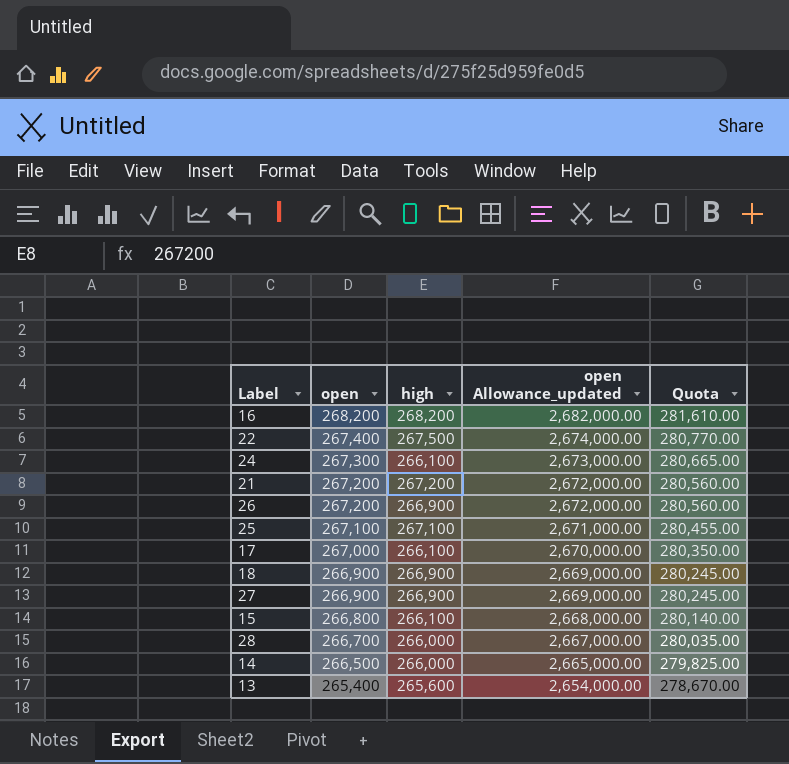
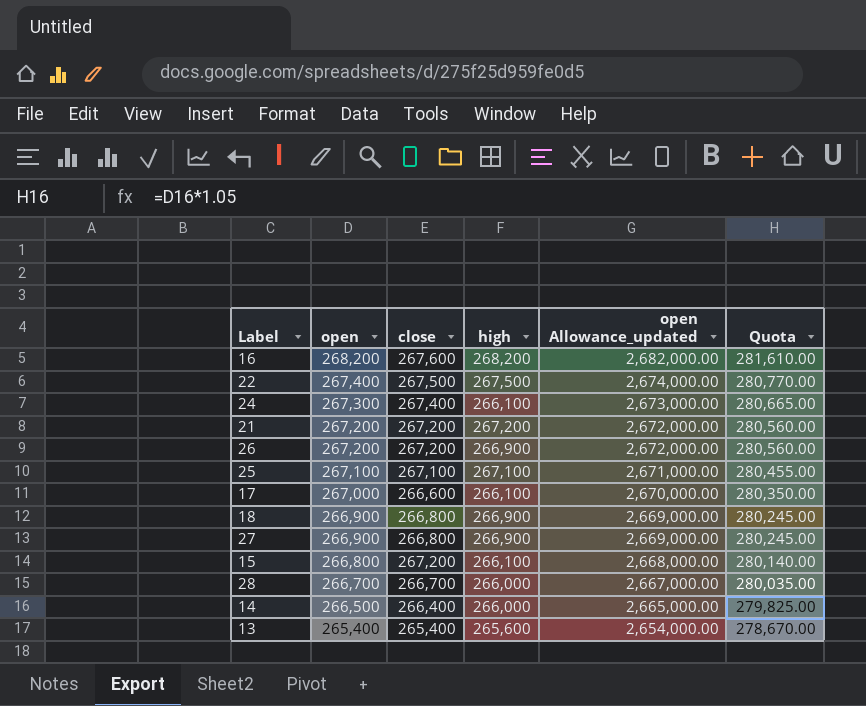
column close | position: none -> 3

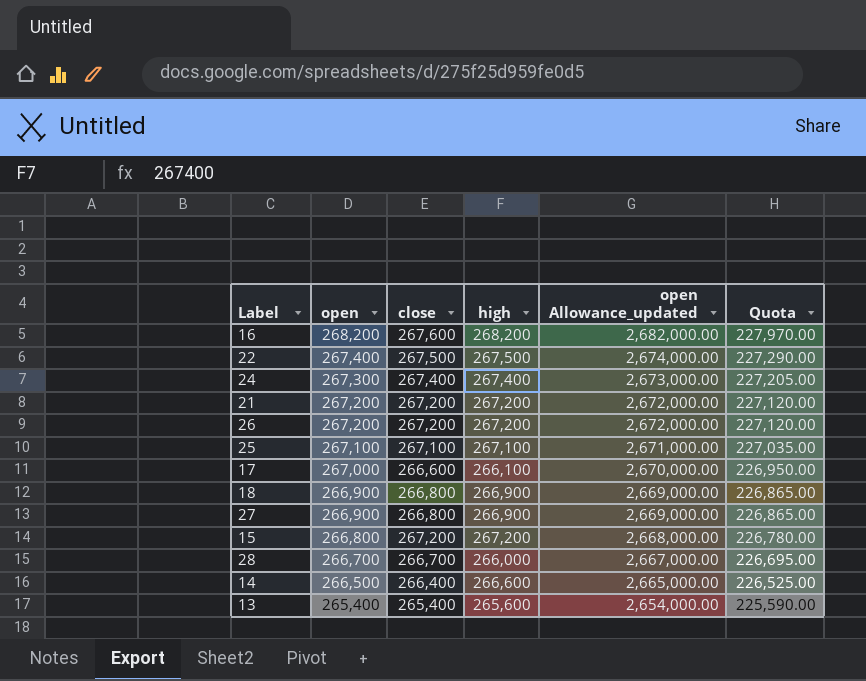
column Quota | formula: [open] * 1.05 -> [open] * 0.85
24 | high: 266,100 -> 267,400
26 | high: 266,900 -> 267,200
15 | high: 266,100 -> 267,200
14 | high: 266,000 -> 266,600

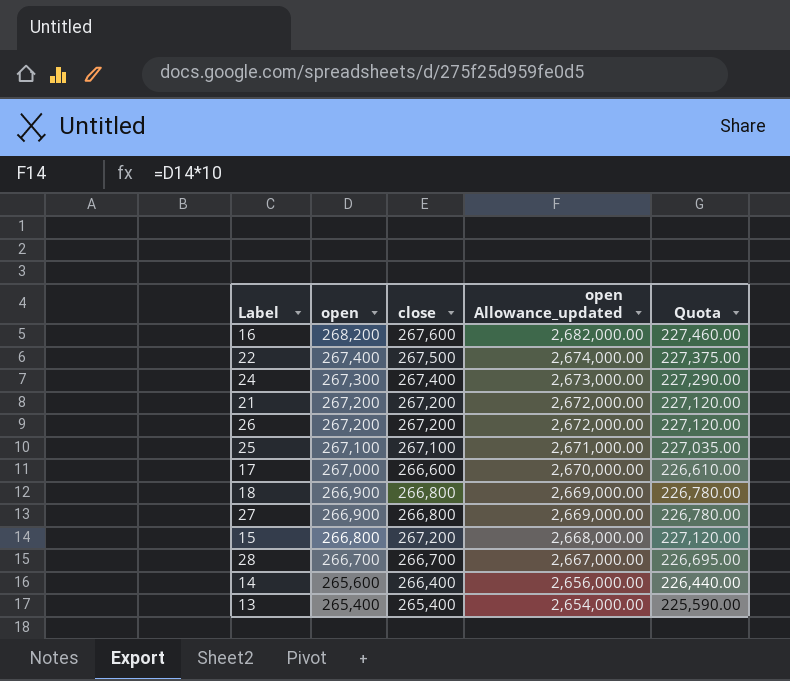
column high | position: 4 -> none
column Quota | formula: [open] * 0.85 -> [close] * 0.85
14 | open: 266,500 -> 265,600
14 | open Allowance_updated: 2,665,000.00 -> 2,656,000.00

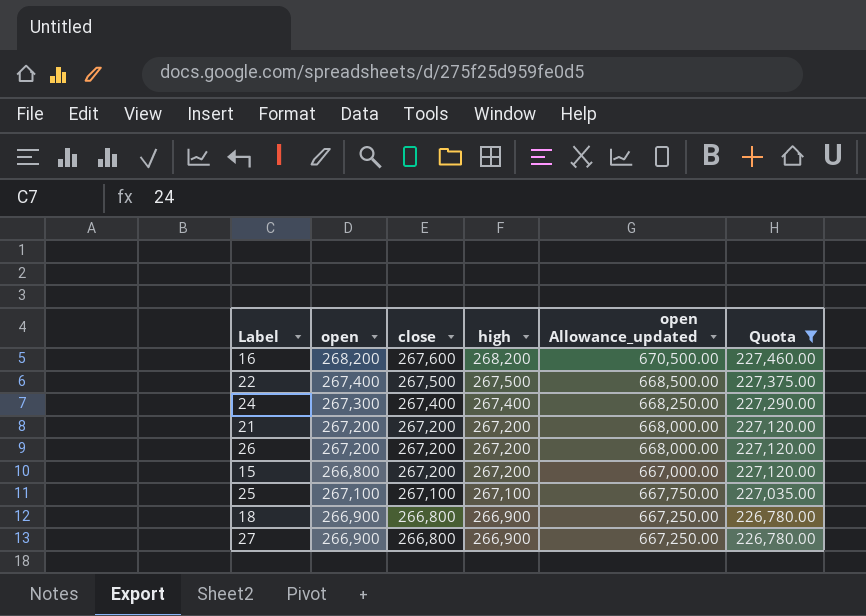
filter: none -> Quota >= 226,780.00
row order: open descending -> close descending
column high | position: none -> 4
column open Allowance_updated | formula: [open] * 10 -> [open] * 2.5

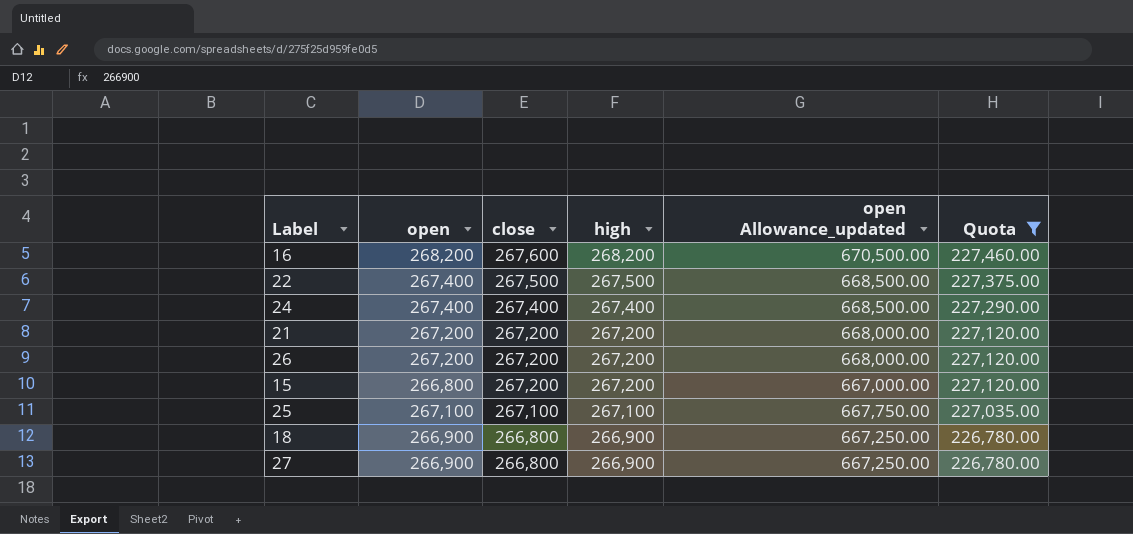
24 | open: 267,300 -> 267,400
24 | open Allowance_updated: 668,250.00 -> 668,500.00

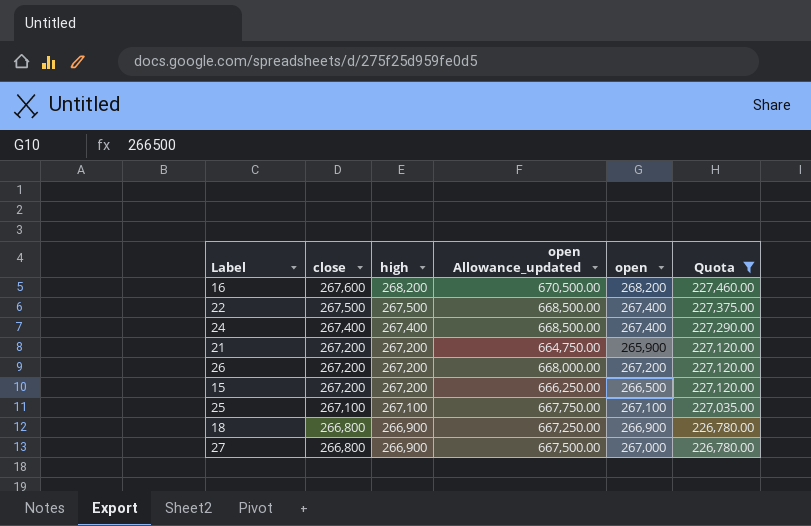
column open | position: 2 -> 5
21 | open Allowance_updated: 668,000.00 -> 664,750.00
21 | open: 267,200 -> 265,900
15 | open Allowance_updated: 667,000.00 -> 666,250.00
15 | open: 266,800 -> 266,500
27 | open Allowance_updated: 667,250.00 -> 667,500.00
27 | open: 266,900 -> 267,000

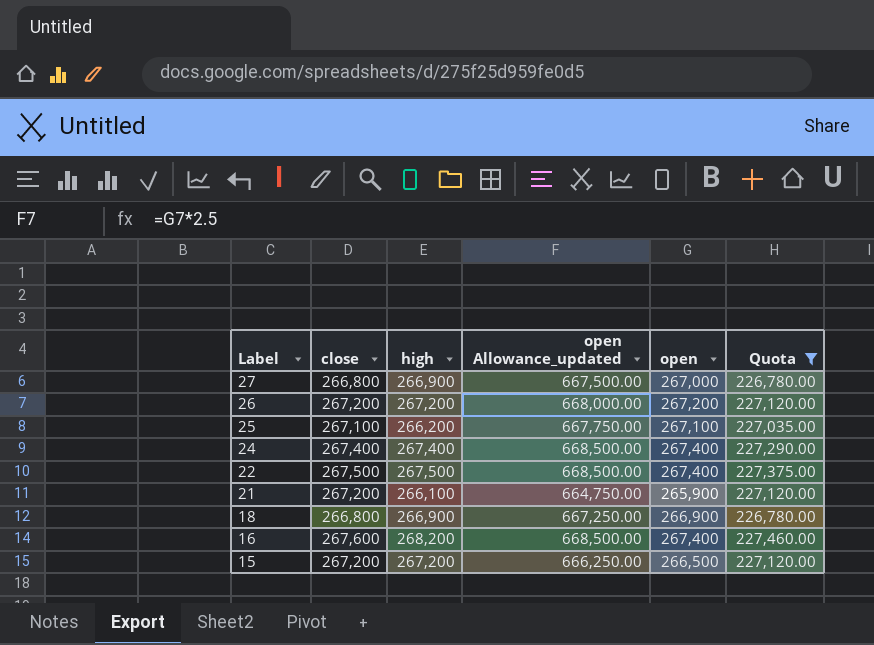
row order: close descending -> Label descending
25 | high: 267,100 -> 266,200
21 | high: 267,200 -> 266,100
16 | open Allowance_updated: 670,500.00 -> 668,500.00
16 | open: 268,200 -> 267,400

